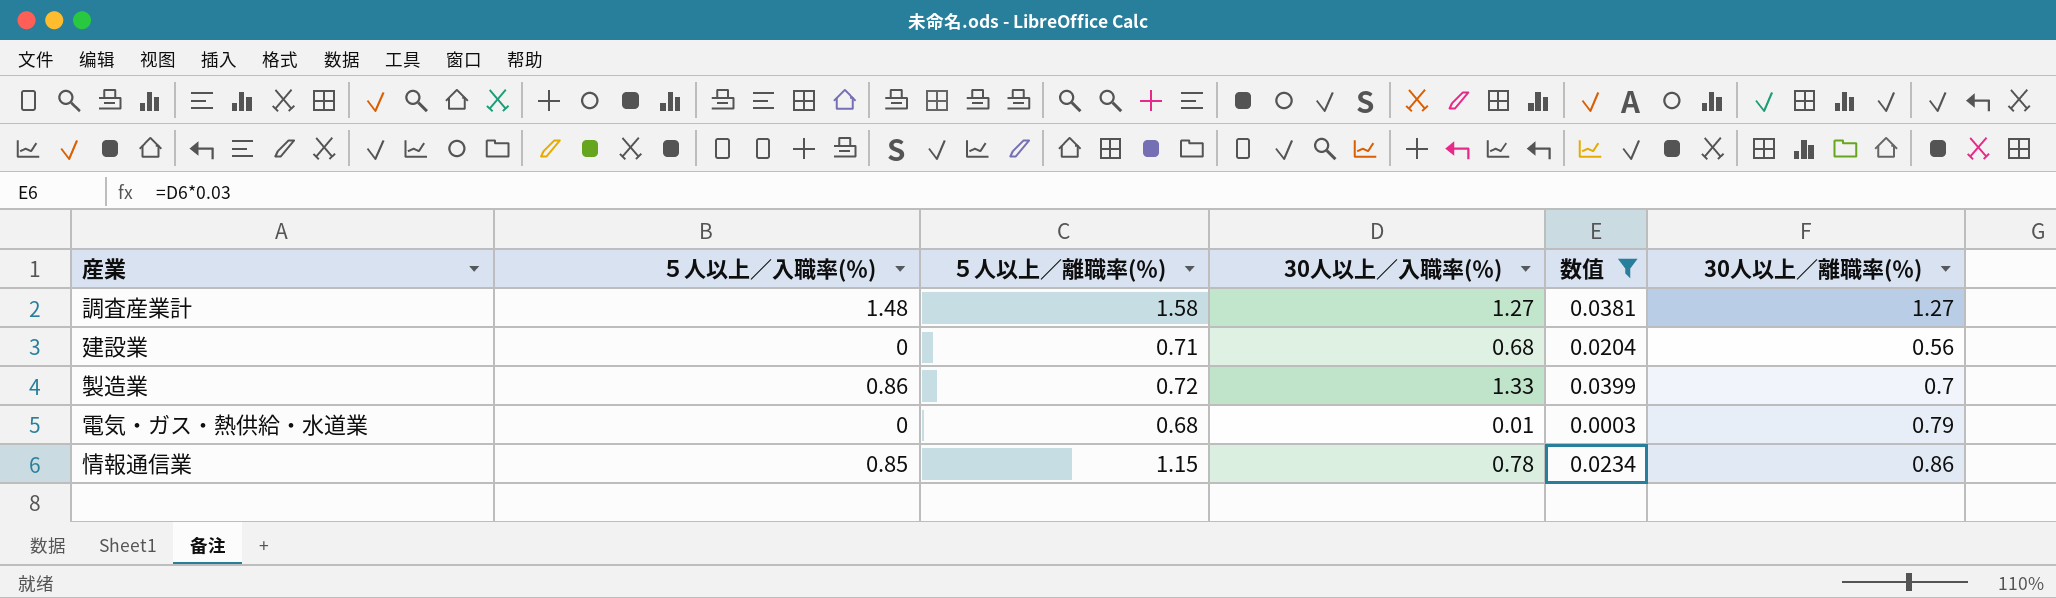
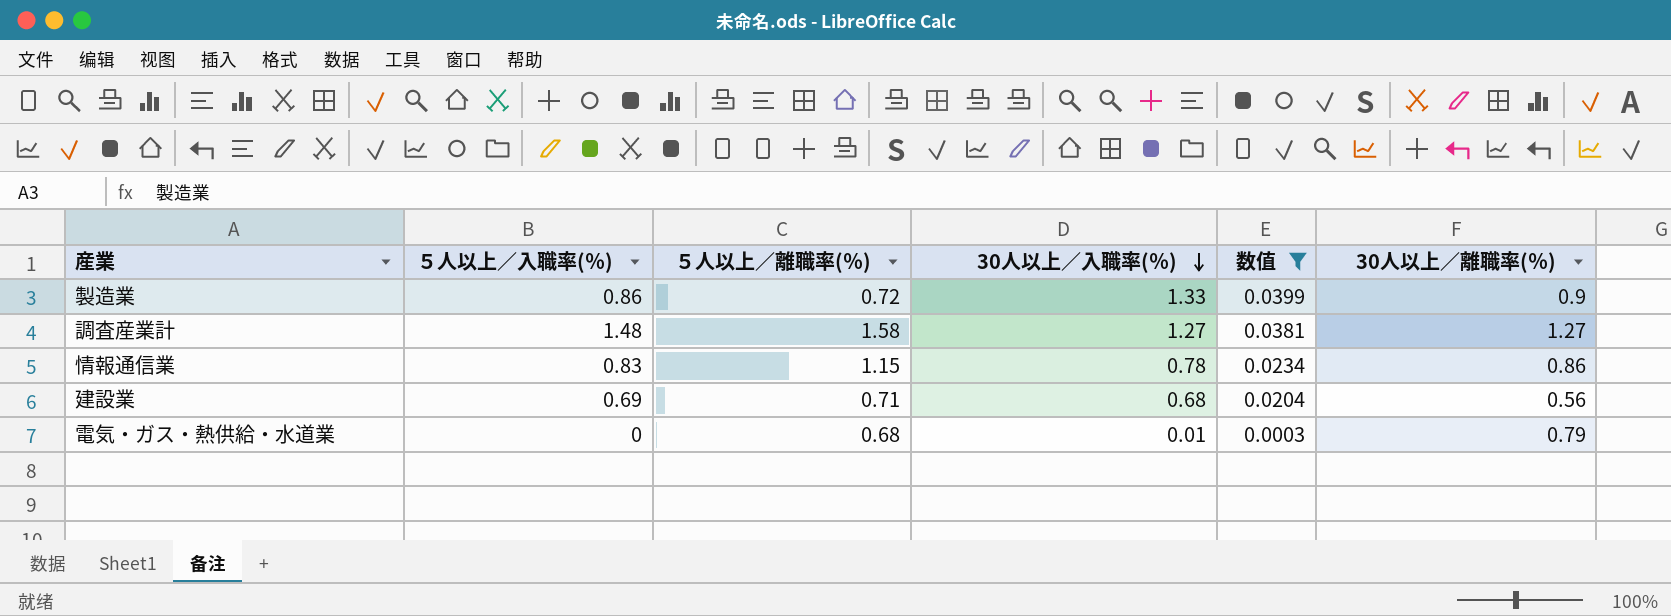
row order: none -> 30人以上／入職率(％) descending
製造業 | 30人以上／離職率(％): 0.7 -> 0.9
情報通信業 | ５人以上／入職率(％): 0.85 -> 0.83
建設業 | ５人以上／入職率(％): 0 -> 0.69

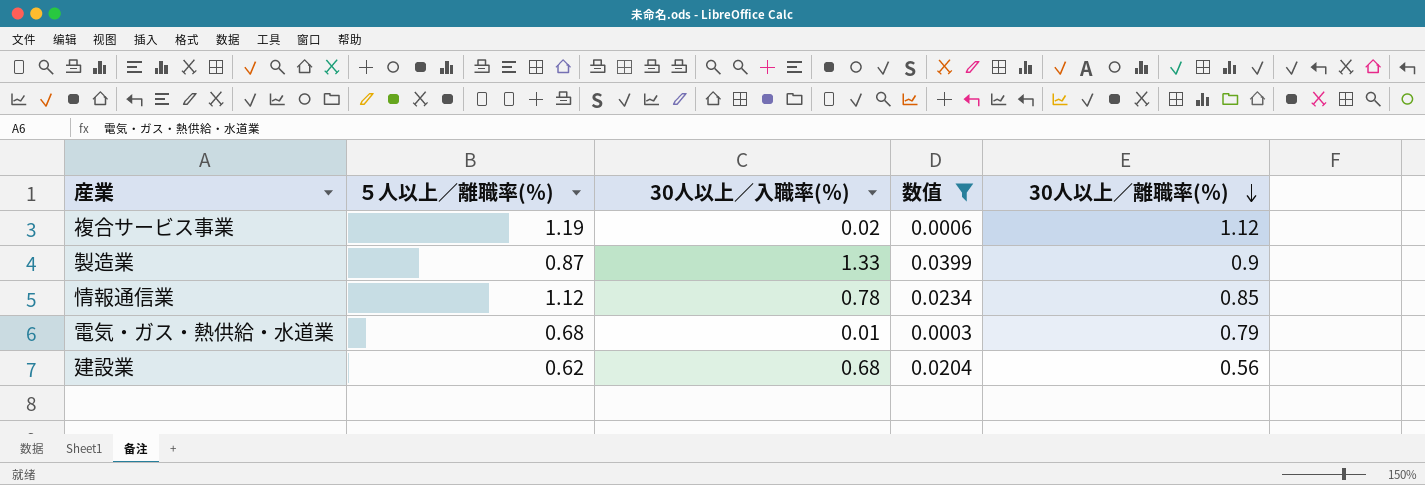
row order: 30人以上／入職率(％) descending -> 30人以上／離職率(％) descending
column ５人以上／入職率(％) | position: 2 -> none
row 調査産業計: 1.48 | 1.58 | 1.27 | 0.0381 | 1.27 -> none
row 複合サービス事業: none -> 1.19 | 0.02 | 0.0006 | 1.12
製造業 | ５人以上／離職率(％): 0.72 -> 0.87
情報通信業 | ５人以上／離職率(％): 1.15 -> 1.12
情報通信業 | 30人以上／離職率(％): 0.86 -> 0.85
建設業 | ５人以上／離職率(％): 0.71 -> 0.62

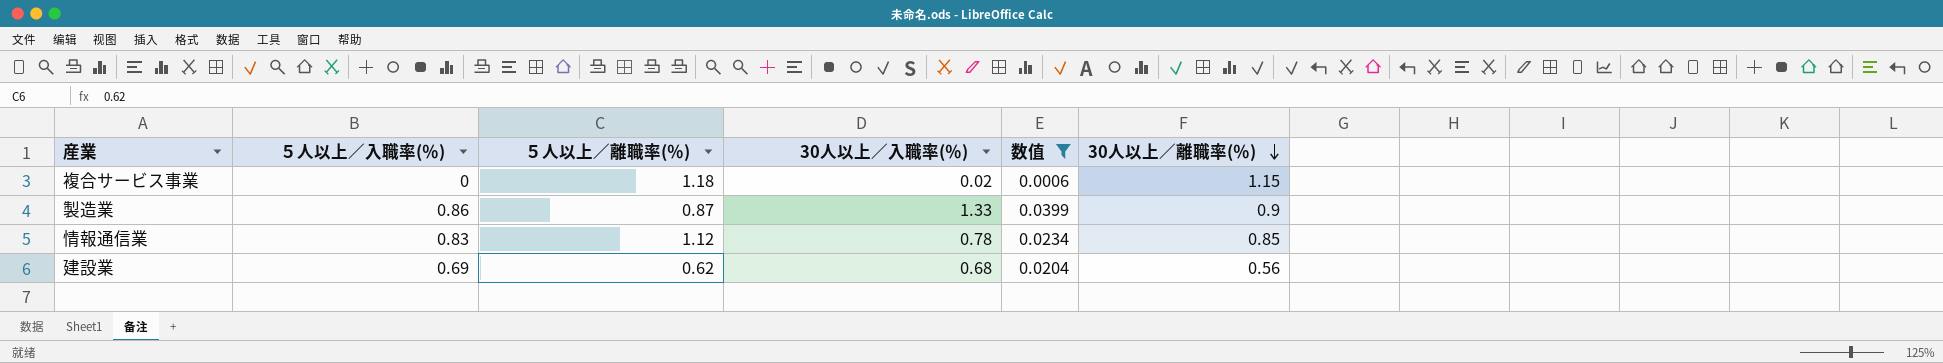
column ５人以上／入職率(％) | position: none -> 2
row 電気・ガス・熱供給・水道業: 0.68 | 0.01 | 0.0003 | 0.79 -> none
複合サービス事業 | ５人以上／離職率(％): 1.19 -> 1.18
複合サービス事業 | 30人以上／離職率(％): 1.12 -> 1.15

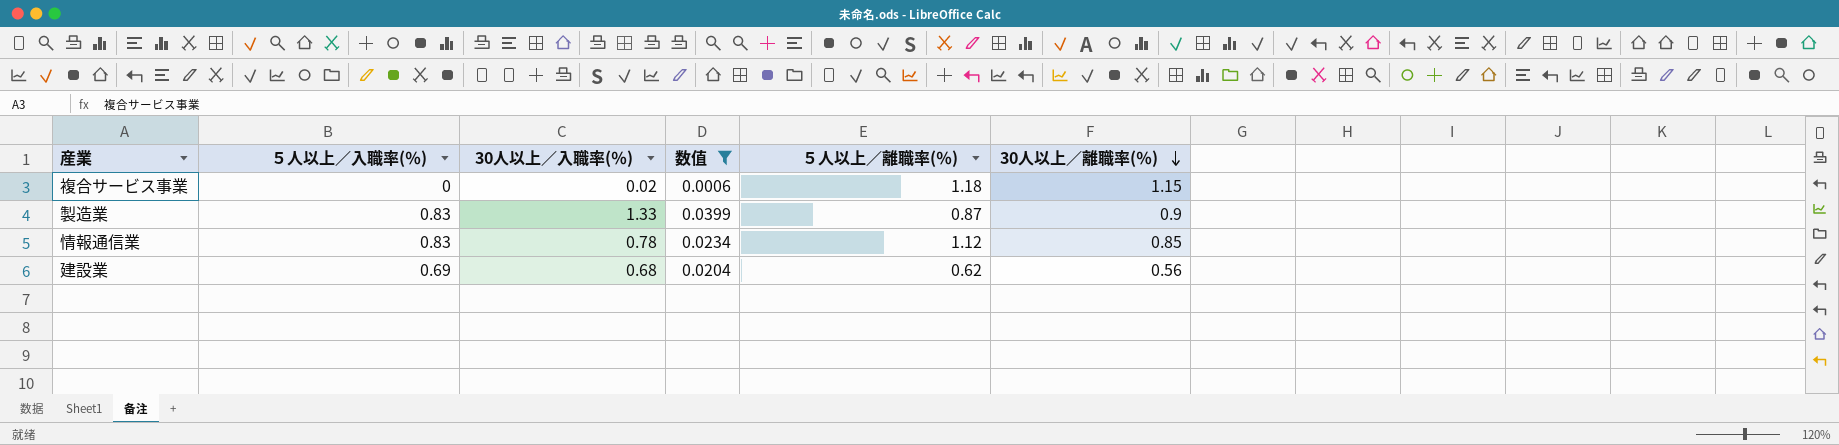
column ５人以上／離職率(％) | position: 3 -> 5
製造業 | ５人以上／入職率(％): 0.86 -> 0.83

